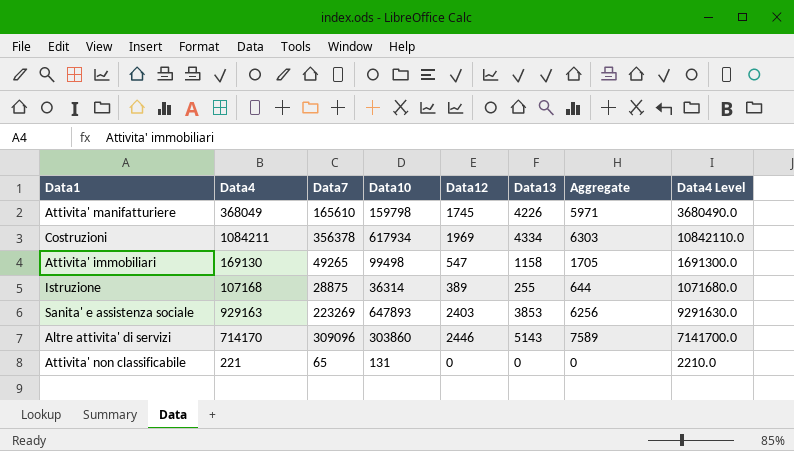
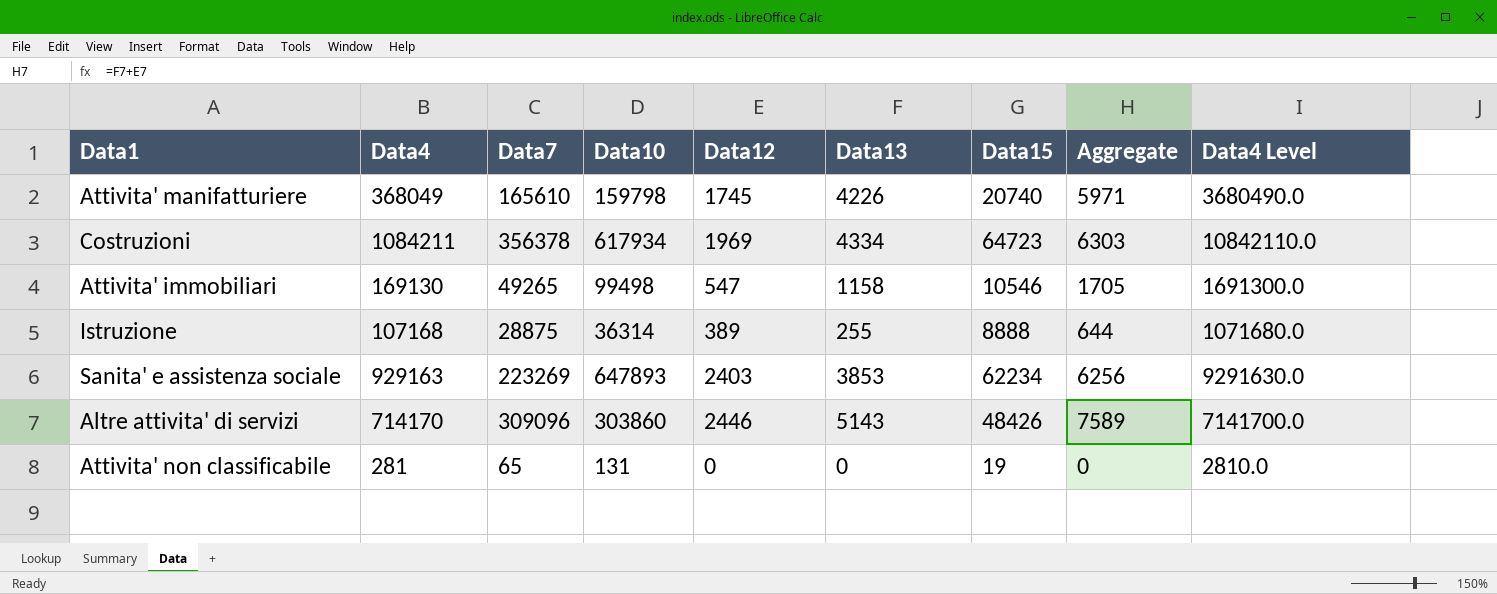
column Data15 | position: none -> 7
Attivita' non classificabile | Data4: 221 -> 281
Attivita' non classificabile | Data4 Level: 2210.0 -> 2810.0

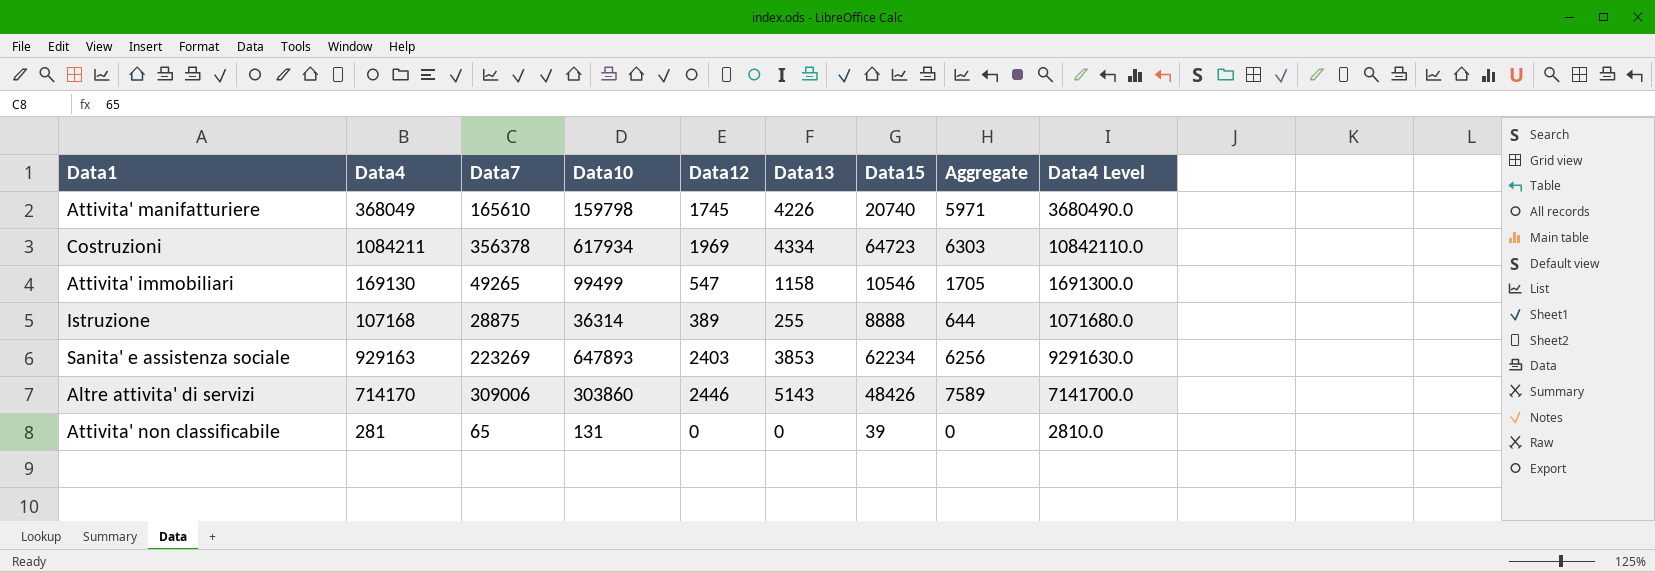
Attivita' immobiliari | Data10: 99498 -> 99499
Altre attivita' di servizi | Data7: 309096 -> 309006
Attivita' non classificabile | Data15: 19 -> 39

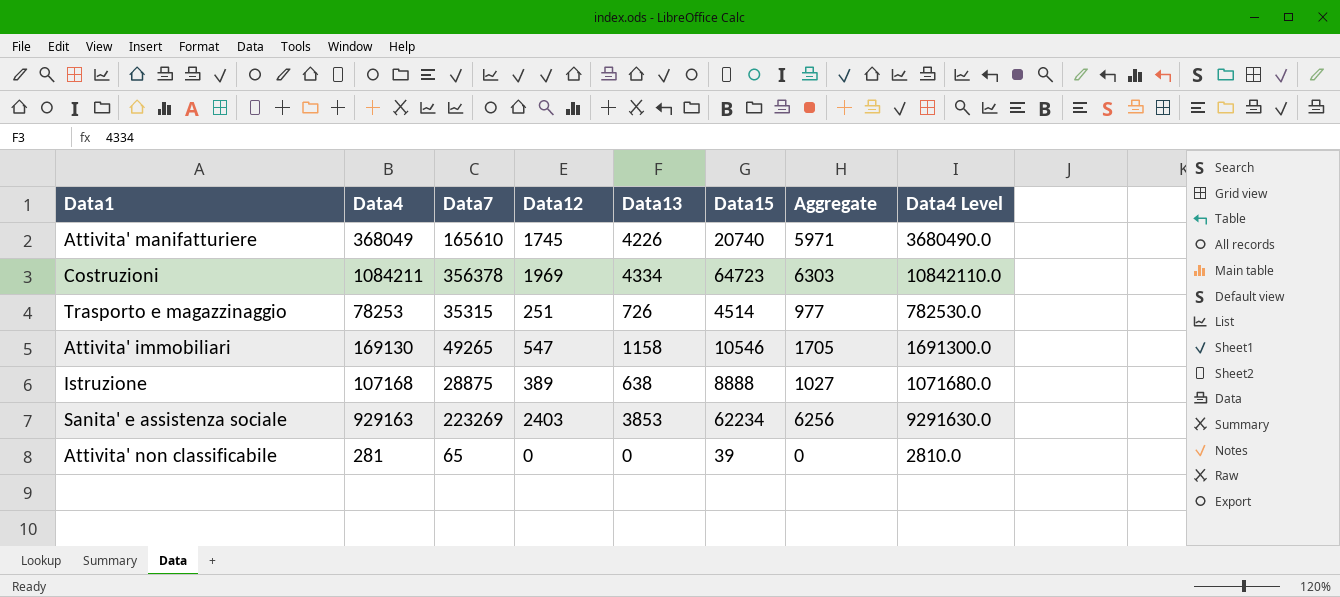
column Data10 | position: 4 -> none
row Altre attivita' di servizi: 714170 | 309006 | 303860 | 2446 | 5143 | 48426 | 7589 | 7141700.0 -> none
row Trasporto e magazzinaggio: none -> 78253 | 35315 | 251 | 726 | 4514 | 977 | 782530.0
Istruzione | Data13: 255 -> 638
Istruzione | Aggregate: 644 -> 1027

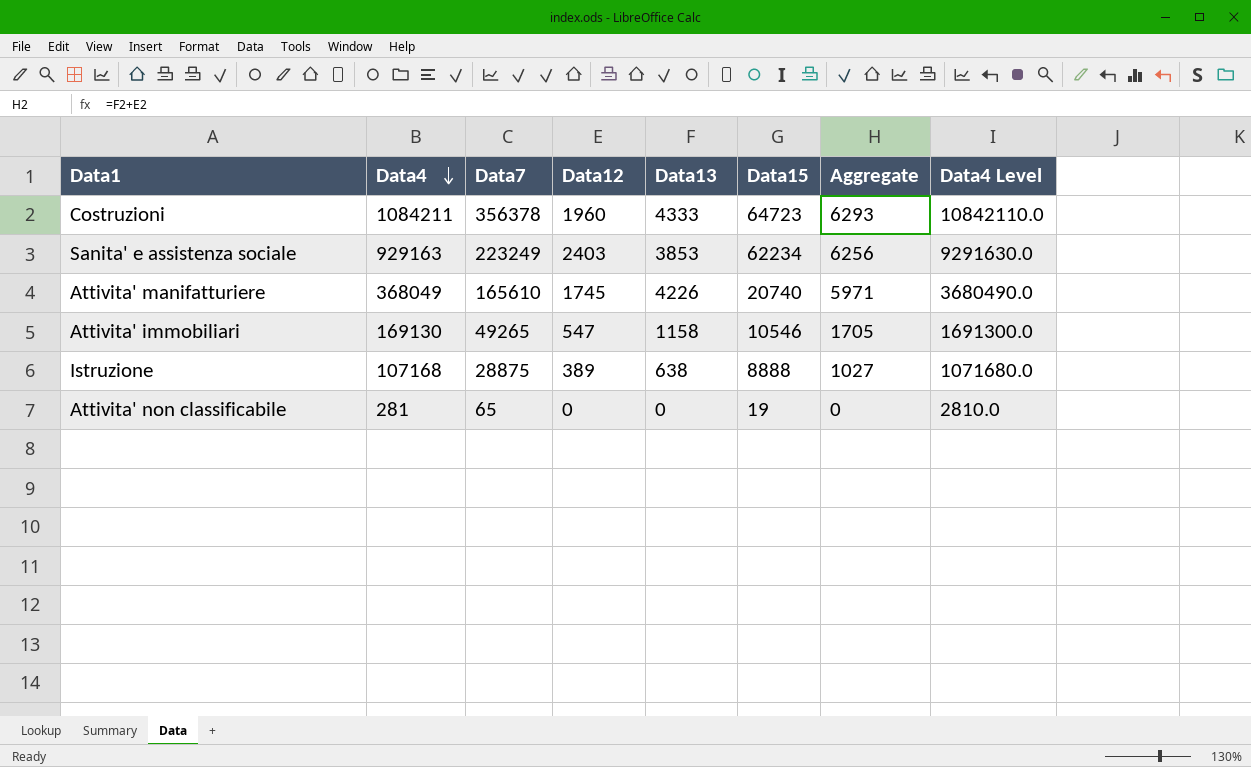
row order: none -> Data4 descending
row Trasporto e magazzinaggio: 78253 | 35315 | 251 | 726 | 4514 | 977 | 782530.0 -> none
Costruzioni | Data12: 1969 -> 1960
Costruzioni | Data13: 4334 -> 4333
Costruzioni | Aggregate: 6303 -> 6293
Sanita' e assistenza sociale | Data7: 223269 -> 223249
Attivita' non classificabile | Data15: 39 -> 19

